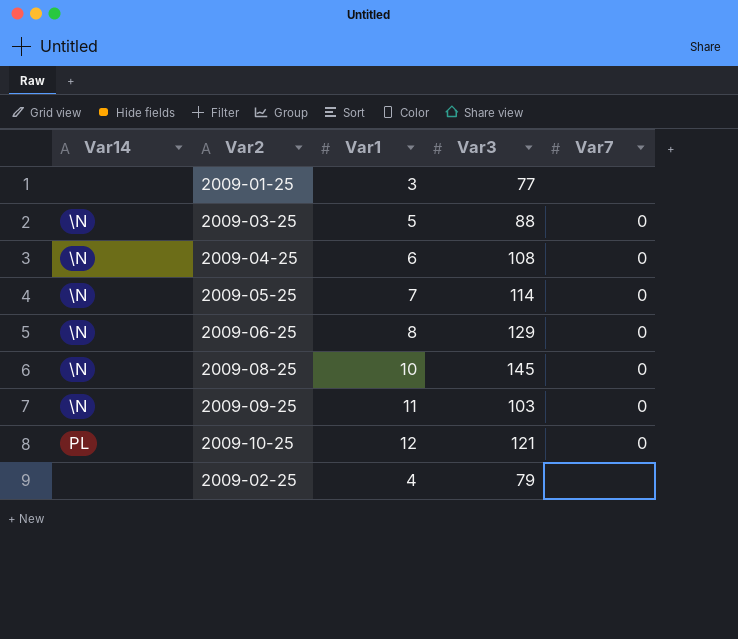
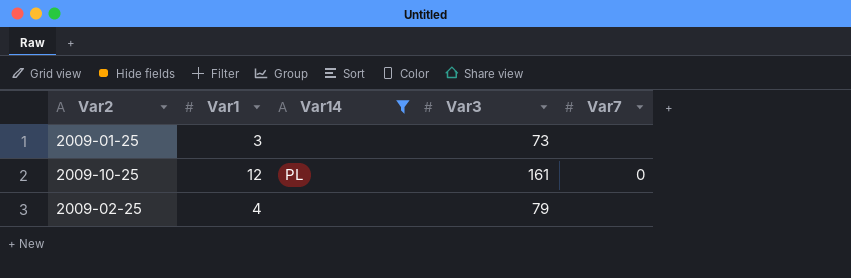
filter: none -> Var14 != \N
column Var14 | position: 1 -> 3
2009-01-25 | Var3: 77 -> 73
2009-10-25 | Var3: 121 -> 161

